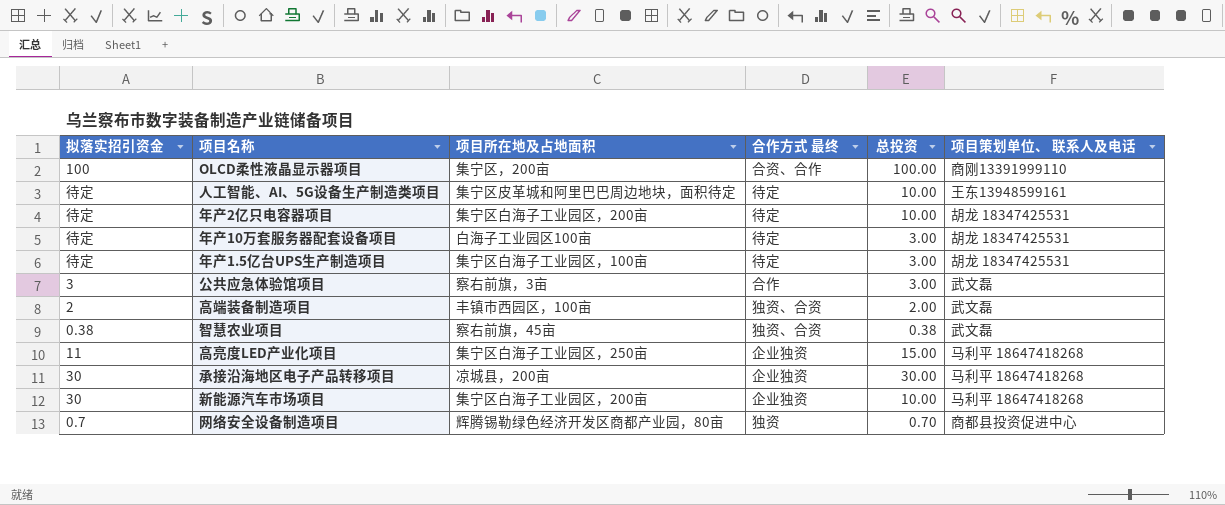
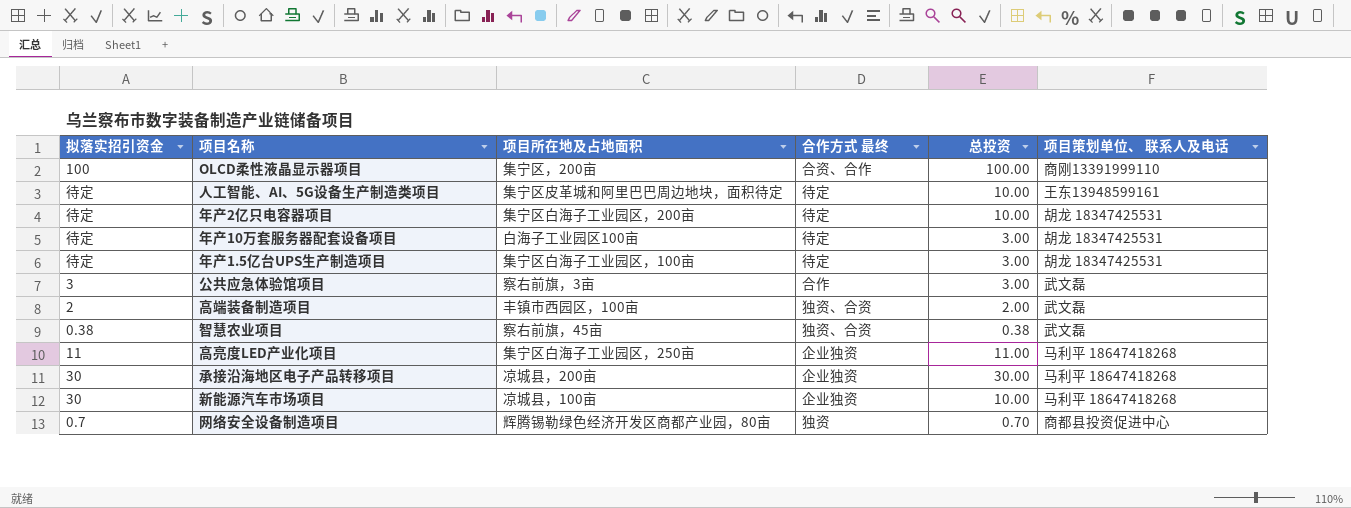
高亮度LED产业化项目 | 总投资: 15.00 -> 11.00
新能源汽车市场项目 | 项目所在地及占地面积: 集宁区白海子工业园区，200亩 -> 凉城县，100亩

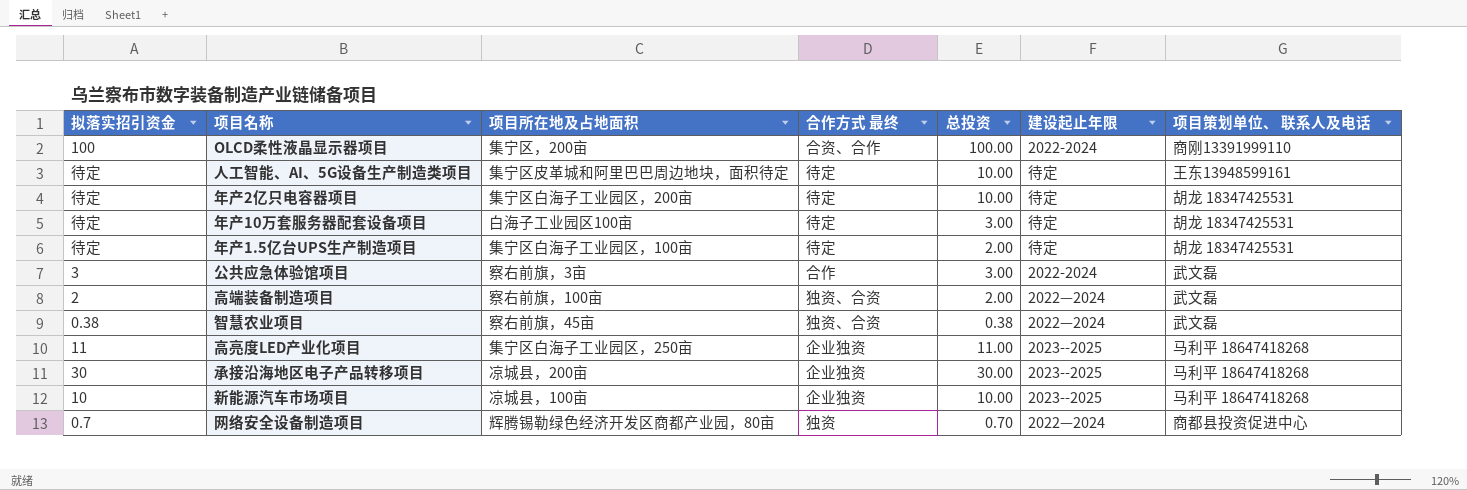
column 建设起止年限 | position: none -> 6
年产1.5亿台UPS生产制造项目 | 总投资: 3.00 -> 2.00
高端装备制造项目 | 项目所在地及占地面积: 丰镇市西园区，100亩 -> 察右前旗，100亩
新能源汽车市场项目 | 拟落实招引资金: 30 -> 10

